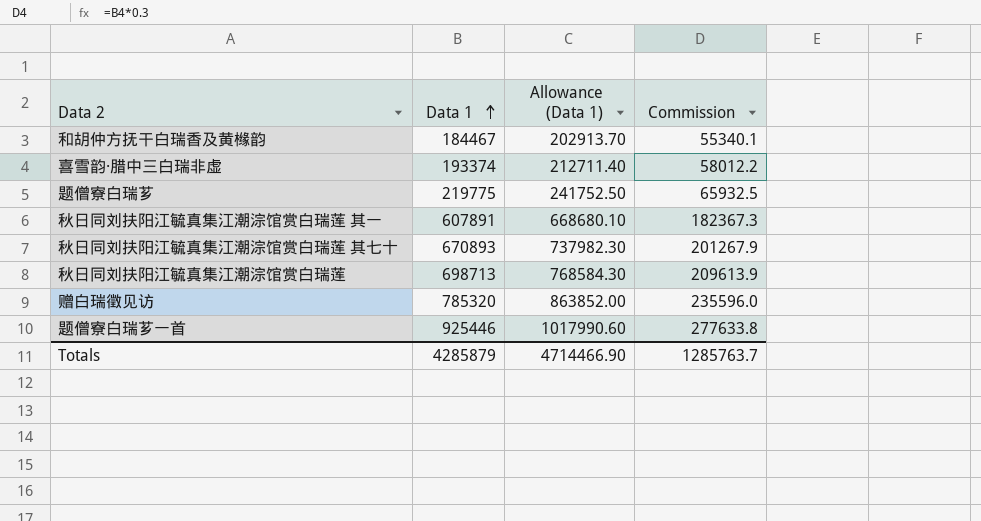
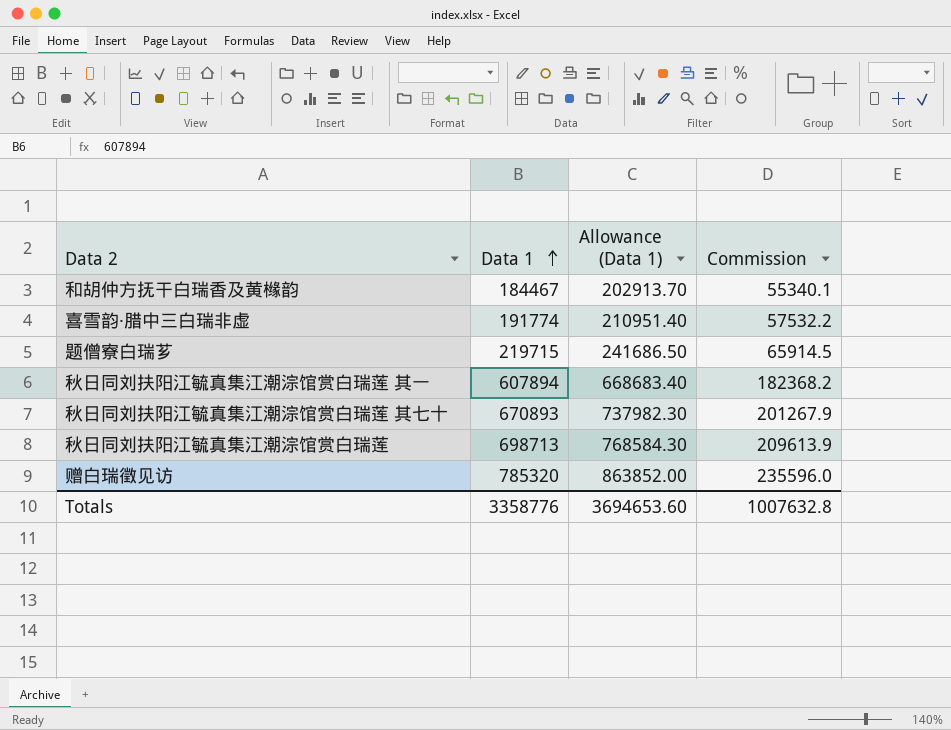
row 题僧寮白瑞芗一首: 925446 | 1017990.60 | 277633.8 -> none
喜雪韵·腊中三白瑞非虚 | Data 1: 193374 -> 191774
喜雪韵·腊中三白瑞非虚 | Allowance (Data 1): 212711.40 -> 210951.40
喜雪韵·腊中三白瑞非虚 | Commission: 58012.2 -> 57532.2
题僧寮白瑞芗 | Data 1: 219775 -> 219715
题僧寮白瑞芗 | Allowance (Data 1): 241752.50 -> 241686.50
题僧寮白瑞芗 | Commission: 65932.5 -> 65914.5
秋日同刘扶阳江毓真集江潮淙馆赏白瑞莲 其一 | Data 1: 607891 -> 607894
秋日同刘扶阳江毓真集江潮淙馆赏白瑞莲 其一 | Allowance (Data 1): 668680.10 -> 668683.40
秋日同刘扶阳江毓真集江潮淙馆赏白瑞莲 其一 | Commission: 182367.3 -> 182368.2
Totals | Data 1: 4285879 -> 3358776
Totals | Allowance (Data 1): 4714466.90 -> 3694653.60
Totals | Commission: 1285763.7 -> 1007632.8

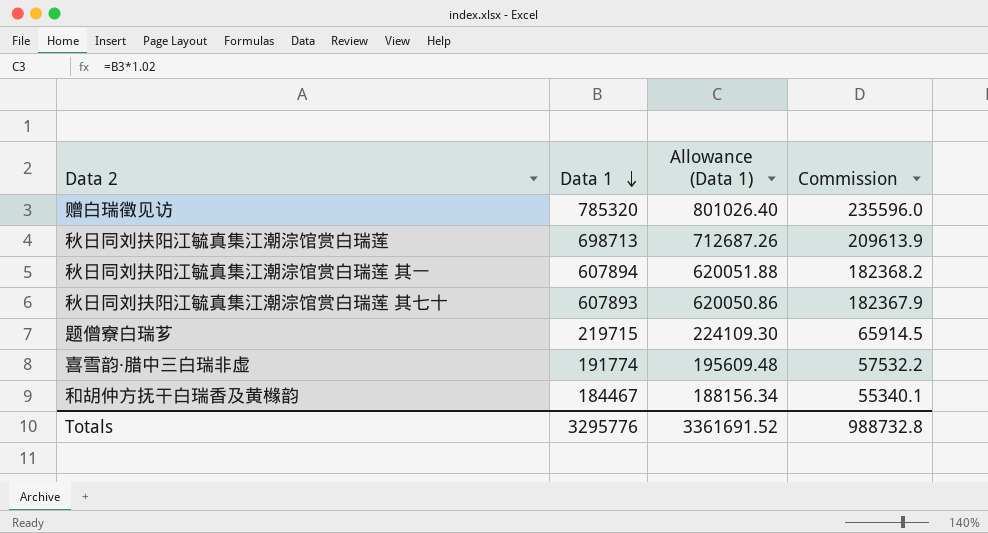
row order: Data 1 ascending -> Data 1 descending
column Allowance (Data 1) | formula: [Data 1] * 1.1 -> [Data 1] * 1.02
秋日同刘扶阳江毓真集江潮淙馆赏白瑞莲 其七十 | Data 1: 670893 -> 607893
秋日同刘扶阳江毓真集江潮淙馆赏白瑞莲 其七十 | Commission: 201267.9 -> 182367.9
Totals | Data 1: 3358776 -> 3295776
Totals | Allowance (Data 1): 3694653.60 -> 3361691.52
Totals | Commission: 1007632.8 -> 988732.8

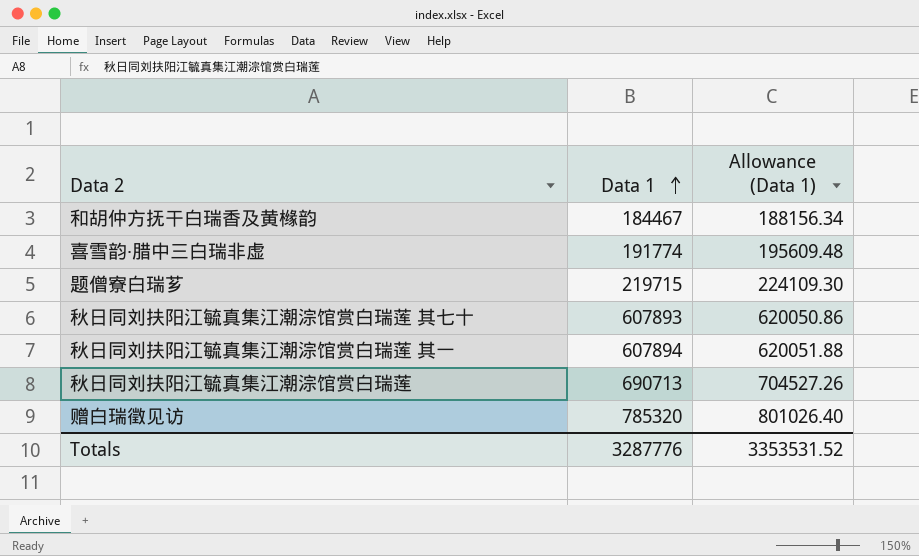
row order: Data 1 descending -> Data 1 ascending
column Commission | formula: [Data 1] * 0.3 -> none
秋日同刘扶阳江毓真集江潮淙馆赏白瑞莲 | Data 1: 698713 -> 690713
秋日同刘扶阳江毓真集江潮淙馆赏白瑞莲 | Allowance (Data 1): 712687.26 -> 704527.26
Totals | Data 1: 3295776 -> 3287776
Totals | Allowance (Data 1): 3361691.52 -> 3353531.52

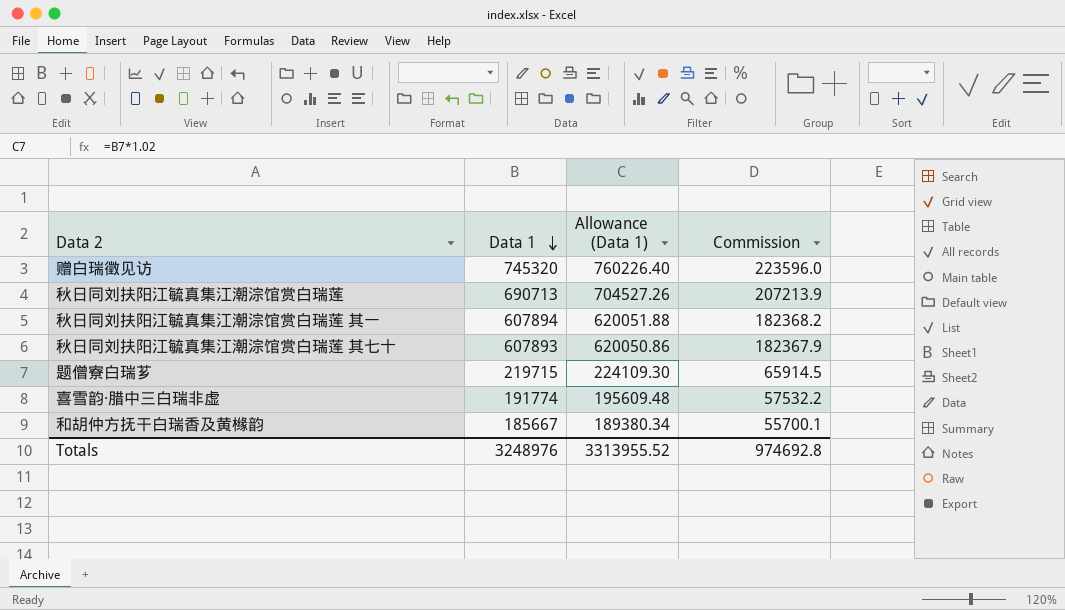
row order: Data 1 ascending -> Data 1 descending
column Commission | formula: none -> [Data 1] * 0.3
赠白瑞徵见访 | Data 1: 785320 -> 745320
赠白瑞徵见访 | Allowance (Data 1): 801026.40 -> 760226.40
和胡仲方抚干白瑞香及黄橼韵 | Data 1: 184467 -> 185667
和胡仲方抚干白瑞香及黄橼韵 | Allowance (Data 1): 188156.34 -> 189380.34
Totals | Data 1: 3287776 -> 3248976
Totals | Allowance (Data 1): 3353531.52 -> 3313955.52

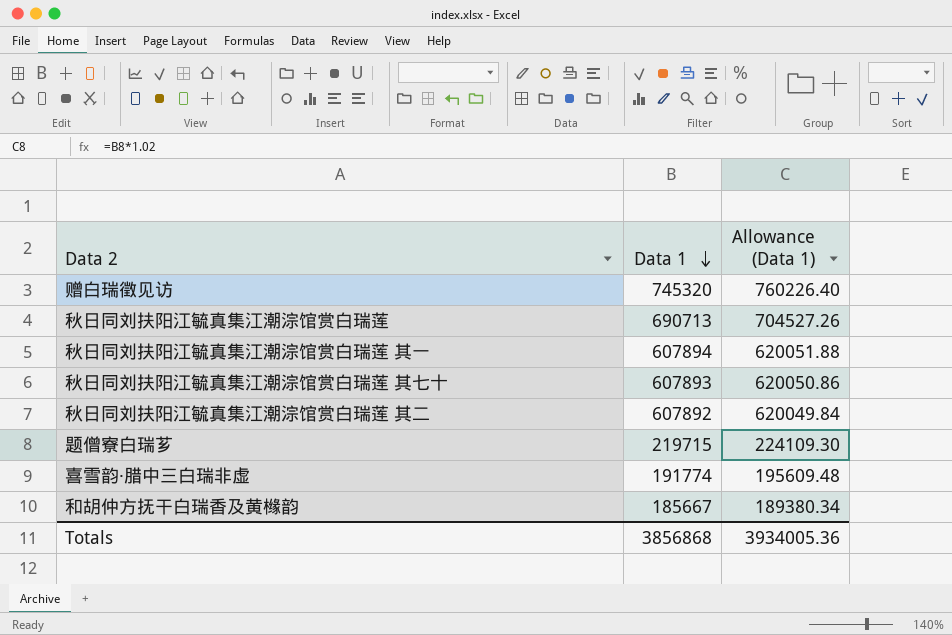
column Commission | formula: [Data 1] * 0.3 -> none
row 秋日同刘扶阳江毓真集江潮淙馆赏白瑞莲 其二: none -> 607892 | 620049.84
Totals | Data 1: 3248976 -> 3856868
Totals | Allowance (Data 1): 3313955.52 -> 3934005.36

